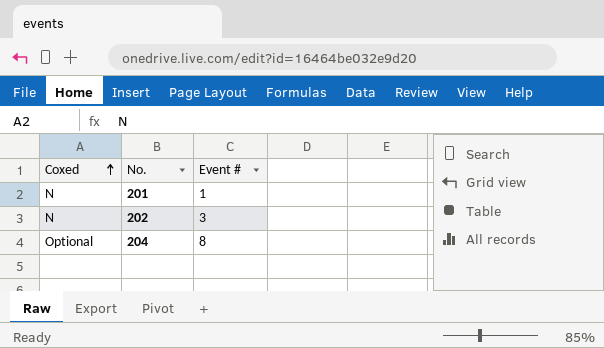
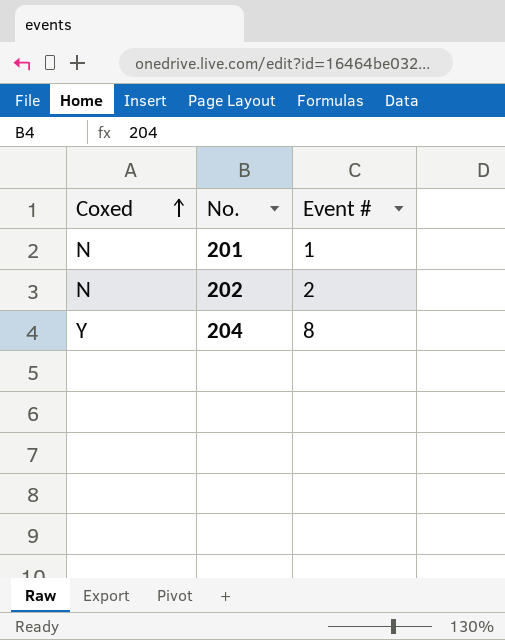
202 | Event #: 3 -> 2
204 | Coxed: Optional -> Y

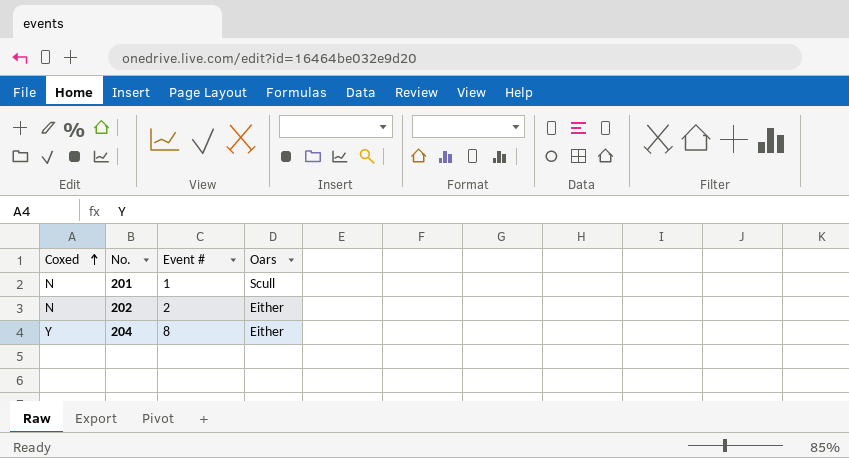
column Oars | position: none -> 4

